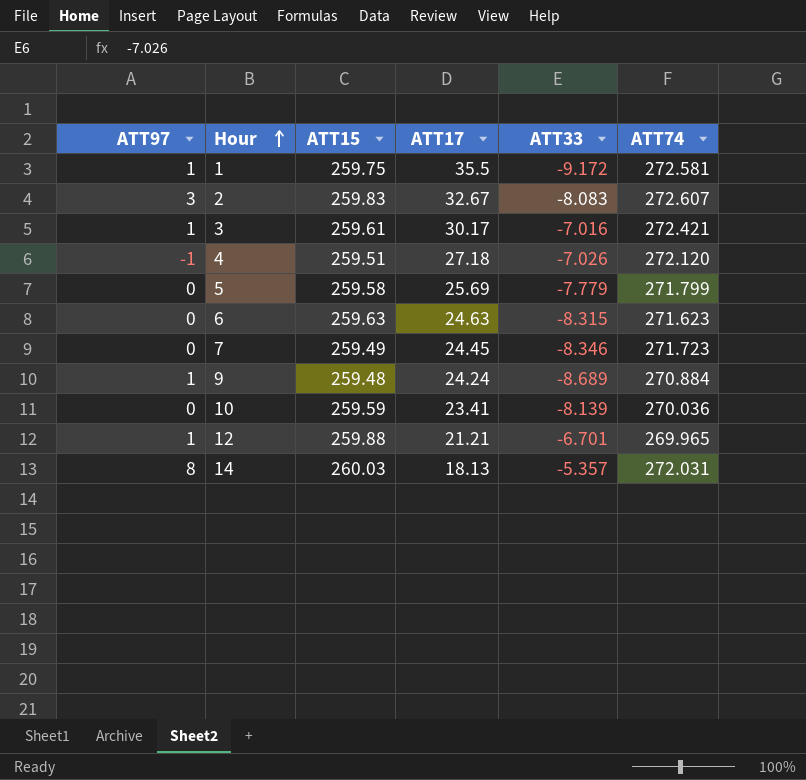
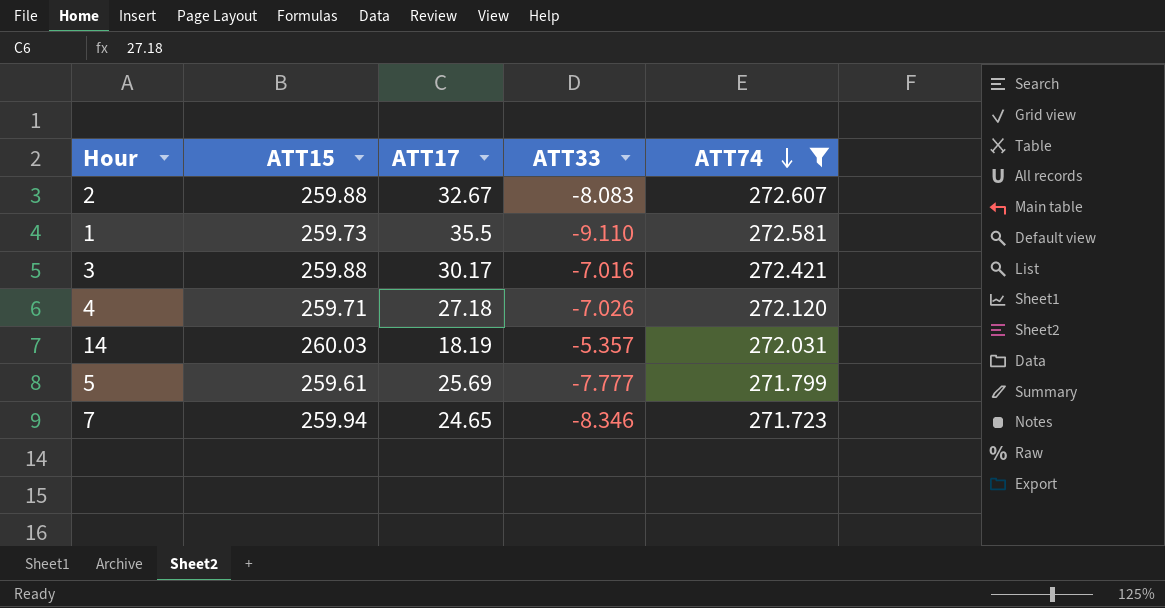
filter: none -> ATT74 >= 271.723
row order: Hour ascending -> ATT74 descending
column ATT97 | position: 1 -> none
2 | ATT15: 259.83 -> 259.88
1 | ATT15: 259.75 -> 259.73
1 | ATT33: -9.172 -> -9.110
3 | ATT15: 259.61 -> 259.88
4 | ATT15: 259.51 -> 259.71
14 | ATT17: 18.13 -> 18.19
5 | ATT15: 259.58 -> 259.61
5 | ATT33: -7.779 -> -7.777
7 | ATT15: 259.49 -> 259.94
7 | ATT17: 24.45 -> 24.65

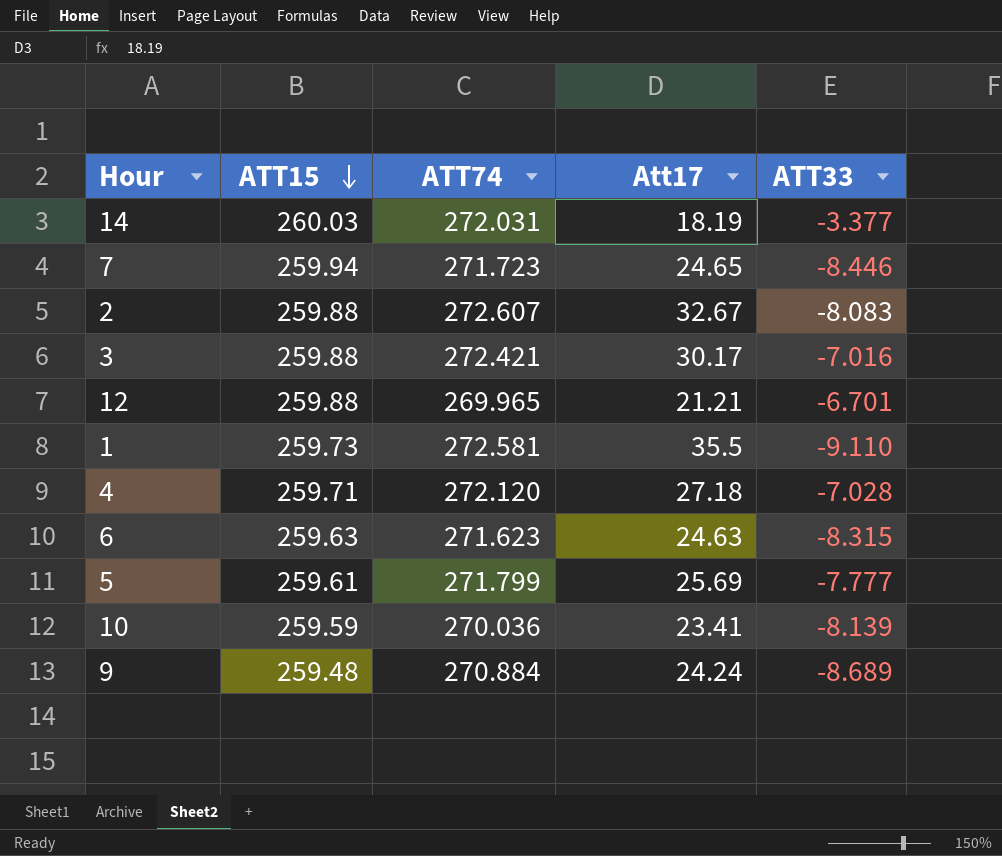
filter: ATT74 >= 271.723 -> none
row order: ATT74 descending -> ATT15 descending
column ATT74 | position: 5 -> 3
column name: ATT17 -> Att17
14 | ATT33: -5.357 -> -3.377
7 | ATT33: -8.346 -> -8.446
4 | ATT33: -7.026 -> -7.028

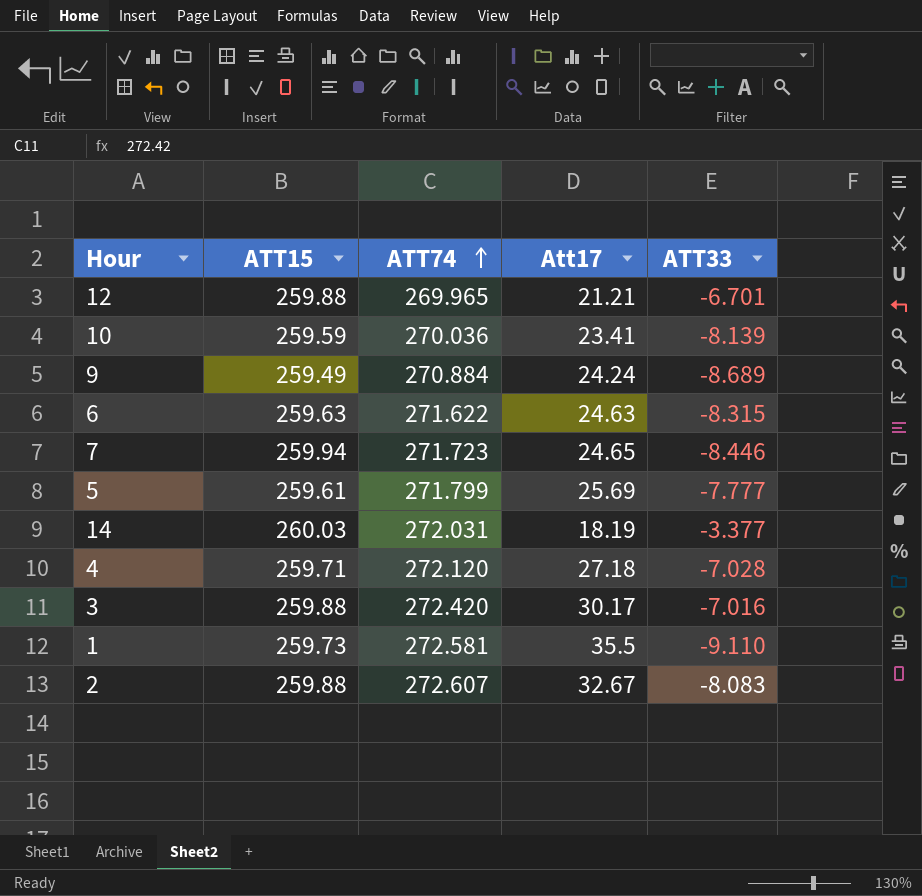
row order: ATT15 descending -> ATT74 ascending
9 | ATT15: 259.48 -> 259.49
6 | ATT74: 271.623 -> 271.622
3 | ATT74: 272.421 -> 272.420

